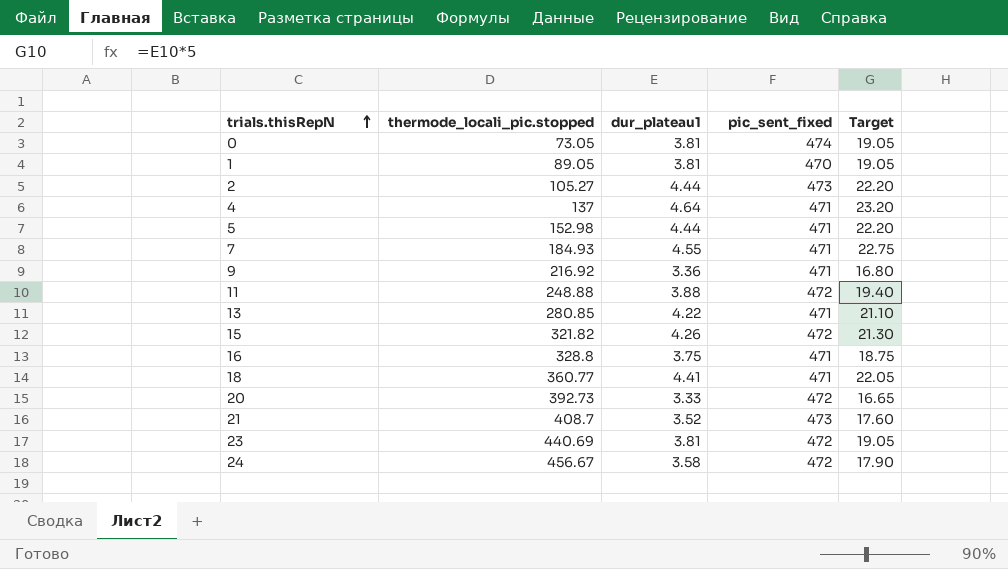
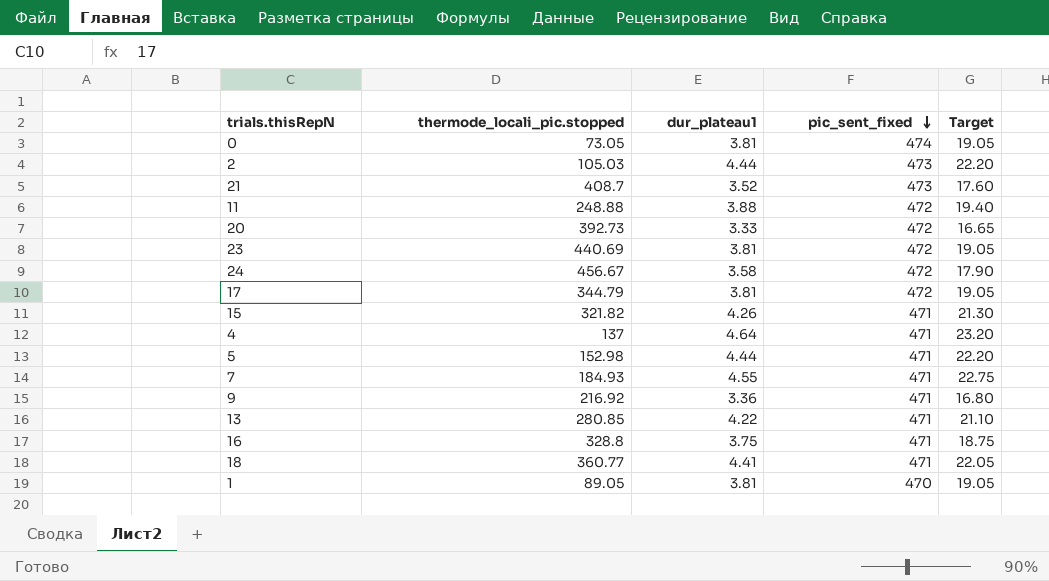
row order: trials.thisRepN ascending -> pic_sent_fixed descending
2 | thermode_locali_pic.stopped: 105.27 -> 105.03
row 17: none -> 344.79 | 3.81 | 472 | 19.05
15 | pic_sent_fixed: 472 -> 471

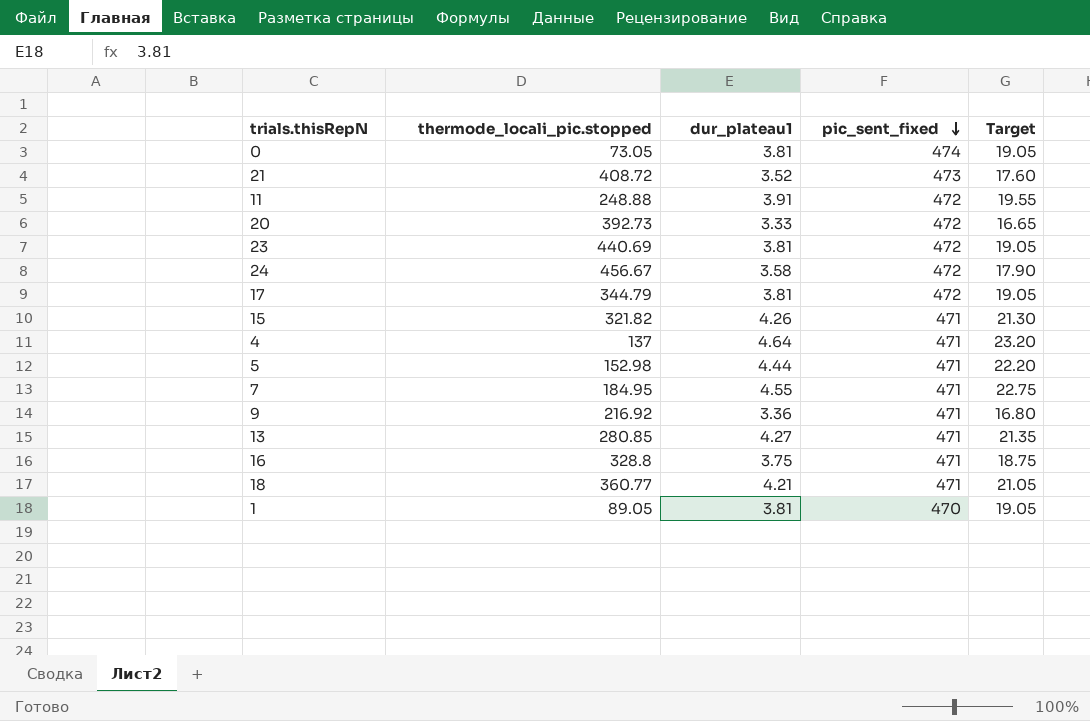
row 2: 105.03 | 4.44 | 473 | 22.20 -> none
21 | thermode_locali_pic.stopped: 408.7 -> 408.72
11 | dur_plateau1: 3.88 -> 3.91
11 | Target: 19.40 -> 19.55
7 | thermode_locali_pic.stopped: 184.93 -> 184.95
13 | dur_plateau1: 4.22 -> 4.27
13 | Target: 21.10 -> 21.35
18 | dur_plateau1: 4.41 -> 4.21
18 | Target: 22.05 -> 21.05

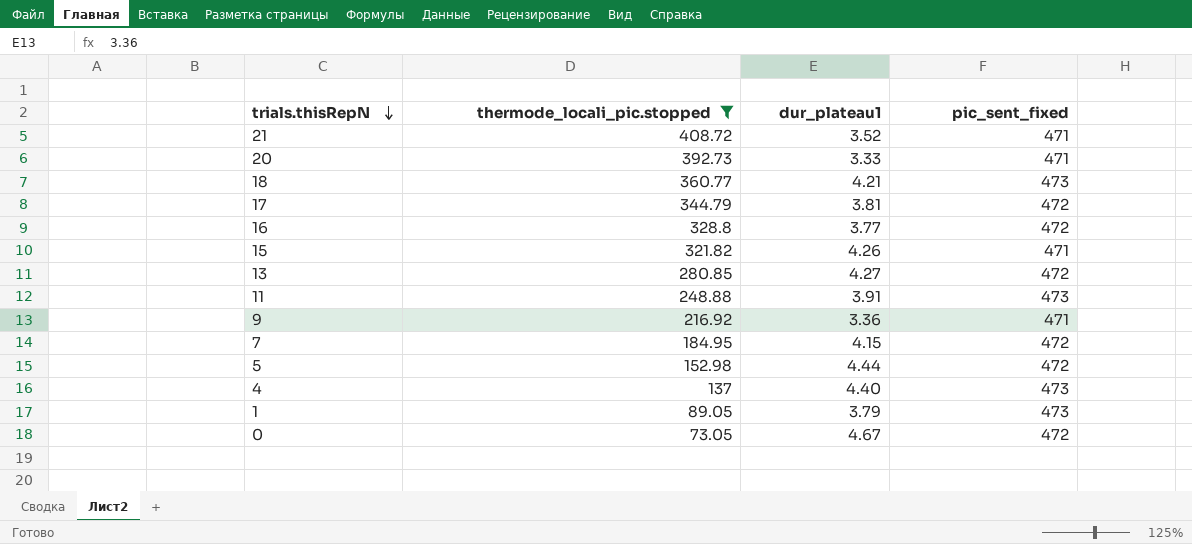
filter: none -> thermode_locali_pic.stopped <= 408.72
row order: pic_sent_fixed descending -> trials.thisRepN descending
column Target | formula: [dur_plateau1] * 5 -> none
21 | pic_sent_fixed: 473 -> 471
20 | pic_sent_fixed: 472 -> 471
18 | pic_sent_fixed: 471 -> 473
16 | dur_plateau1: 3.75 -> 3.77
16 | pic_sent_fixed: 471 -> 472
13 | pic_sent_fixed: 471 -> 472
11 | pic_sent_fixed: 472 -> 473
7 | dur_plateau1: 4.55 -> 4.15
7 | pic_sent_fixed: 471 -> 472
5 | pic_sent_fixed: 471 -> 472
4 | dur_plateau1: 4.64 -> 4.40
4 | pic_sent_fixed: 471 -> 473
1 | dur_plateau1: 3.81 -> 3.79
1 | pic_sent_fixed: 470 -> 473
0 | dur_plateau1: 3.81 -> 4.67
0 | pic_sent_fixed: 474 -> 472

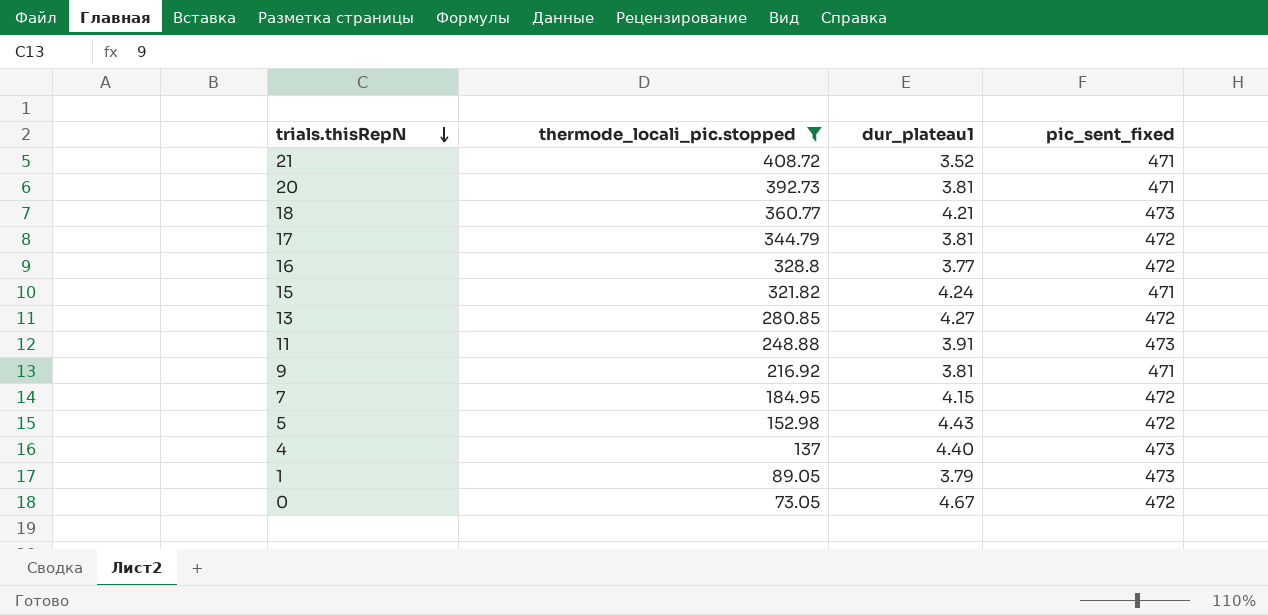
20 | dur_plateau1: 3.33 -> 3.81
15 | dur_plateau1: 4.26 -> 4.24
9 | dur_plateau1: 3.36 -> 3.81
5 | dur_plateau1: 4.44 -> 4.43

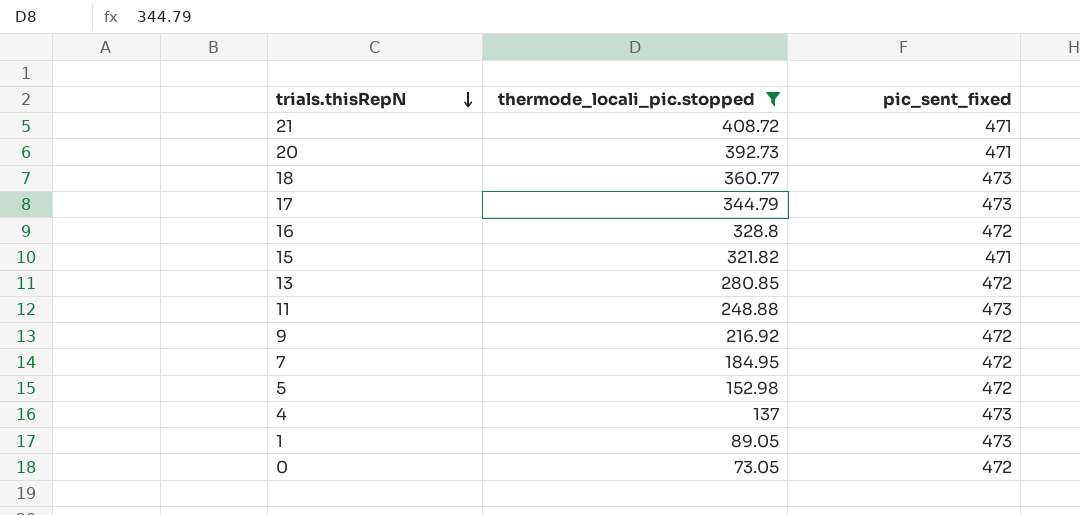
column dur_plateau1 | position: 3 -> none
17 | pic_sent_fixed: 472 -> 473
9 | pic_sent_fixed: 471 -> 472

